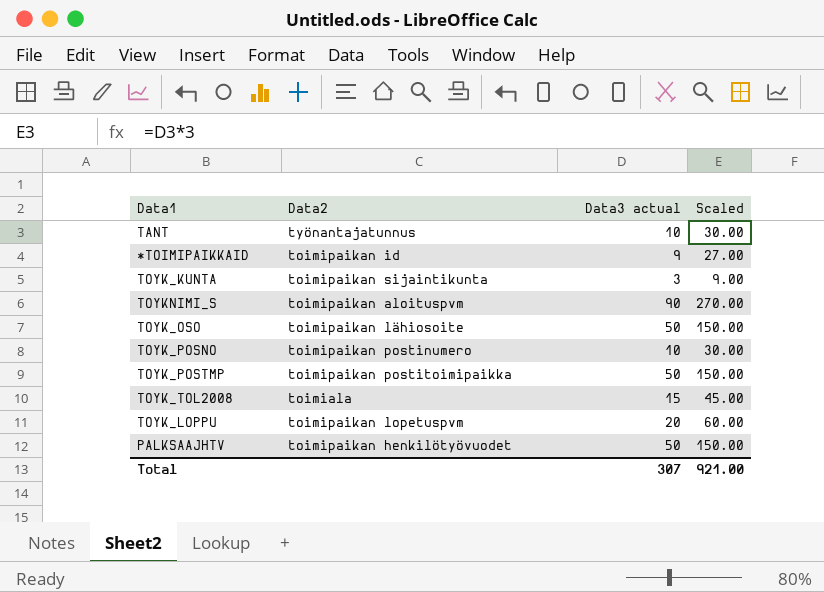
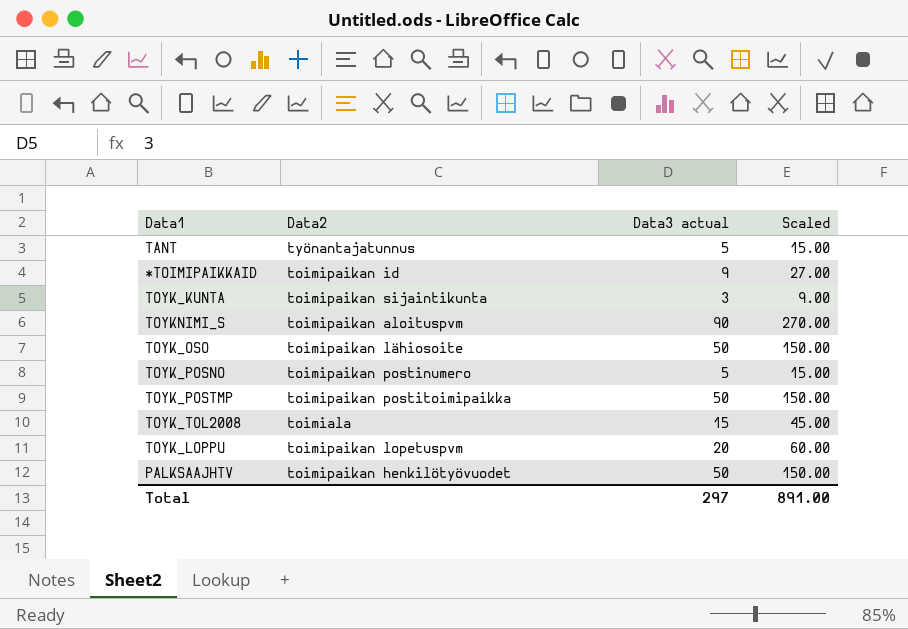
TANT | Data3 actual: 10 -> 5
TANT | Scaled: 30.00 -> 15.00
TOYK_POSNO | Data3 actual: 10 -> 5
TOYK_POSNO | Scaled: 30.00 -> 15.00
Total | Data3 actual: 307 -> 297
Total | Scaled: 921.00 -> 891.00

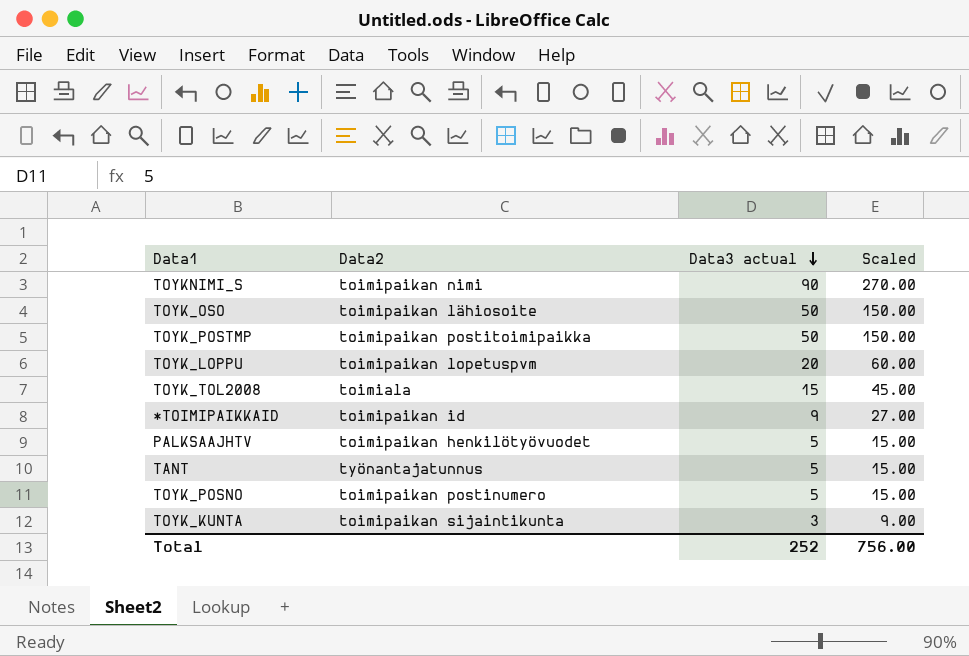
row order: none -> Data3 actual descending
TOYKNIMI_S | Data2: toimipaikan aloituspvm -> toimipaikan nimi
PALKSAAJHTV | Data3 actual: 50 -> 5
PALKSAAJHTV | Scaled: 150.00 -> 15.00
Total | Data3 actual: 297 -> 252
Total | Scaled: 891.00 -> 756.00

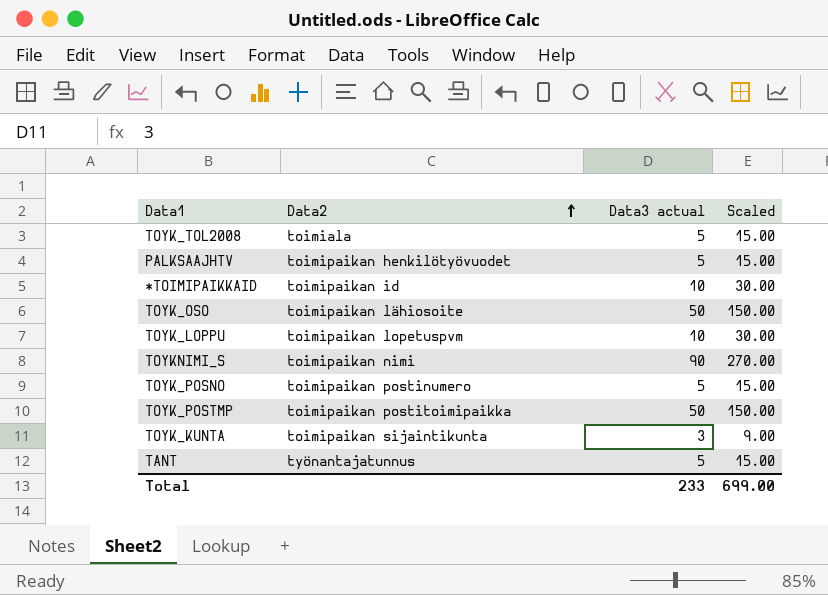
row order: Data3 actual descending -> Data2 ascending
TOYK_TOL2008 | Data3 actual: 15 -> 5
TOYK_TOL2008 | Scaled: 45.00 -> 15.00
*TOIMIPAIKKAID | Data3 actual: 9 -> 10
*TOIMIPAIKKAID | Scaled: 27.00 -> 30.00
TOYK_LOPPU | Data3 actual: 20 -> 10
TOYK_LOPPU | Scaled: 60.00 -> 30.00
Total | Data3 actual: 252 -> 233
Total | Scaled: 756.00 -> 699.00

